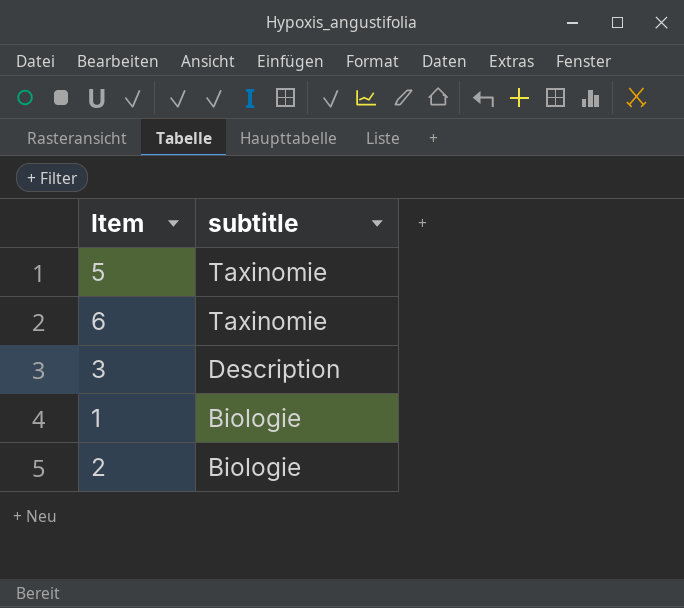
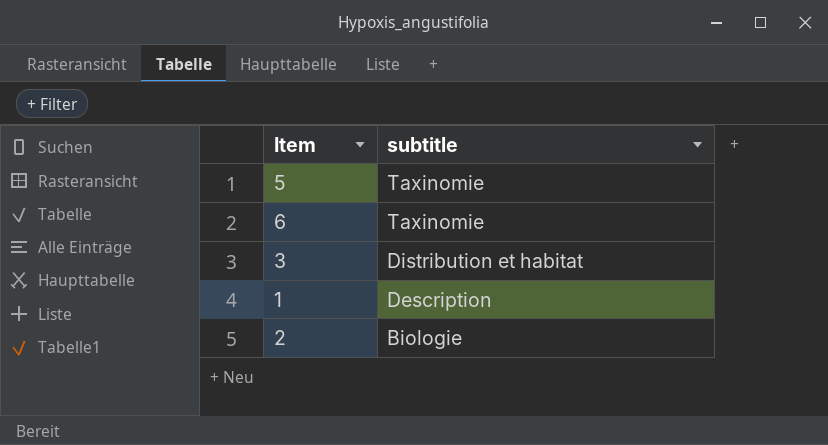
3 | subtitle: Description -> Distribution et habitat
1 | subtitle: Biologie -> Description

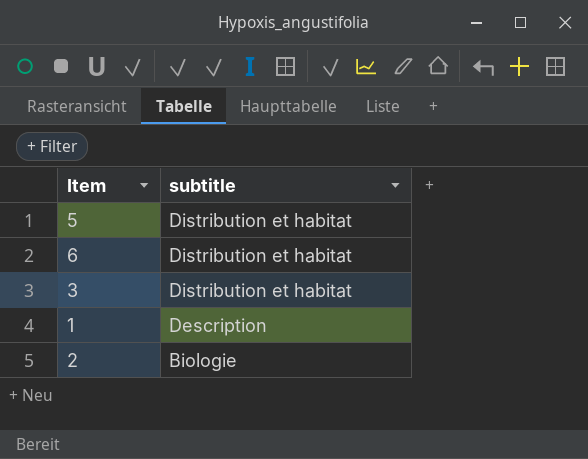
5 | subtitle: Taxinomie -> Distribution et habitat
6 | subtitle: Taxinomie -> Distribution et habitat

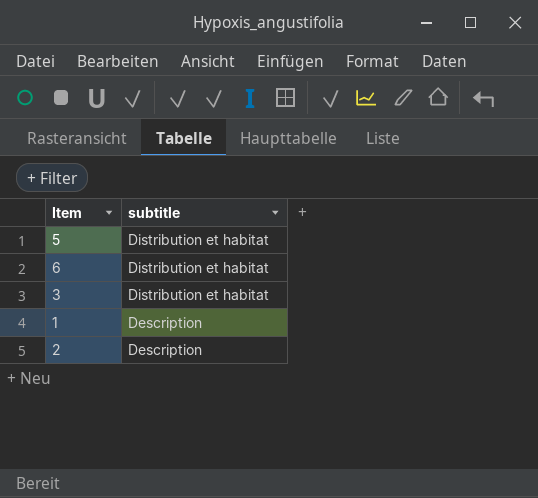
2 | subtitle: Biologie -> Description

